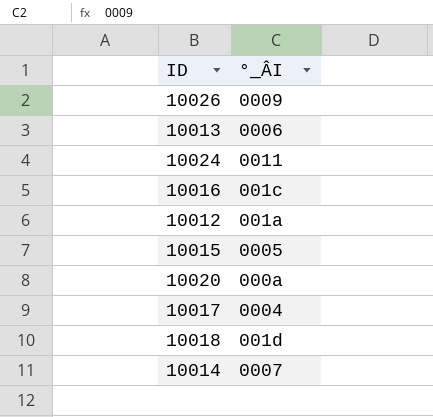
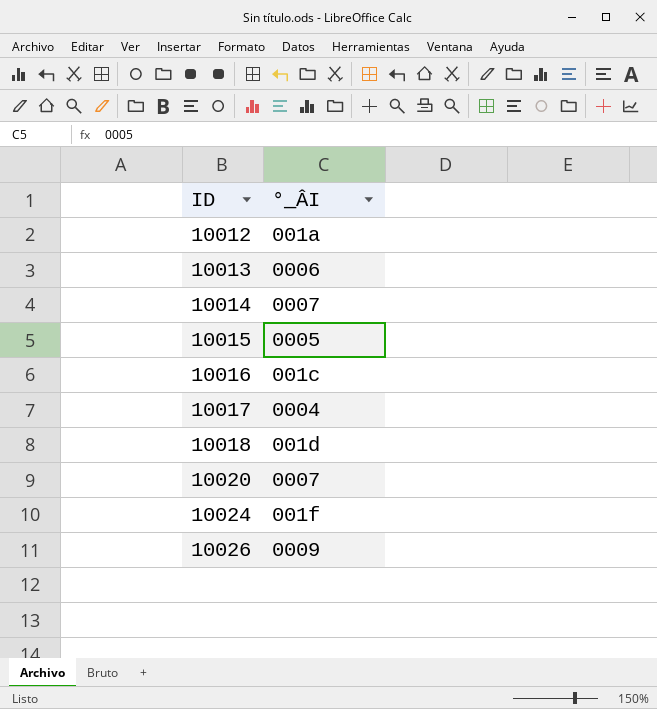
row order: none -> ID ascending
10020 | °_ÂI: 000a -> 0007
10024 | °_ÂI: 0011 -> 001f

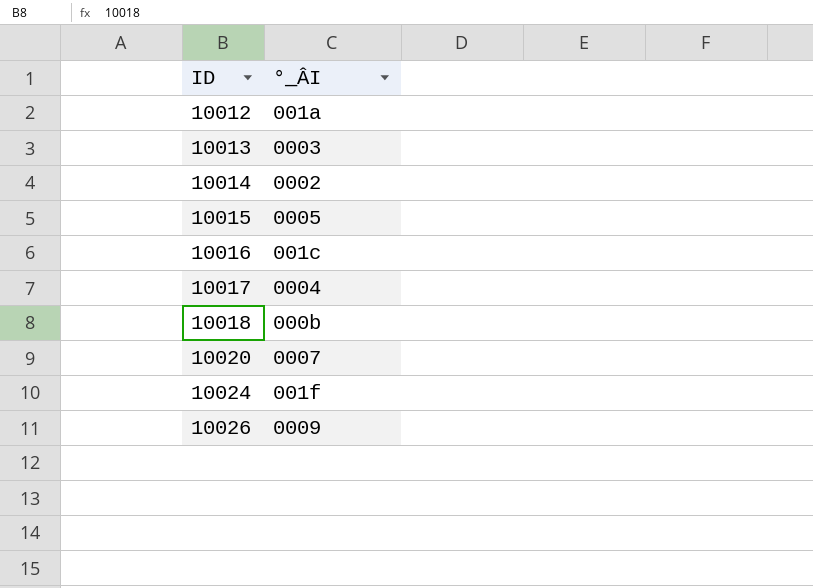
10013 | °_ÂI: 0006 -> 0003
10014 | °_ÂI: 0007 -> 0002
10018 | °_ÂI: 001d -> 000b

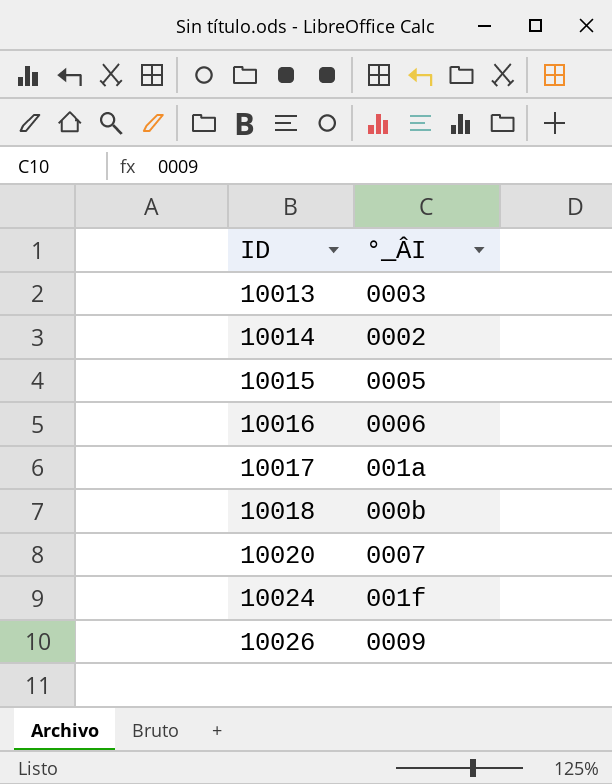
row 10012: 001a -> none
10016 | °_ÂI: 001c -> 0006
10017 | °_ÂI: 0004 -> 001a

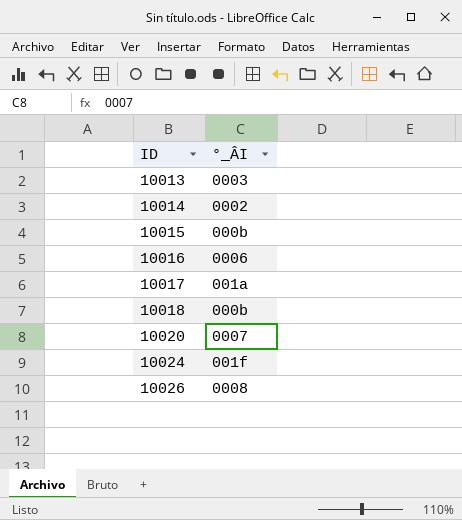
10015 | °_ÂI: 0005 -> 000b
10026 | °_ÂI: 0009 -> 0008

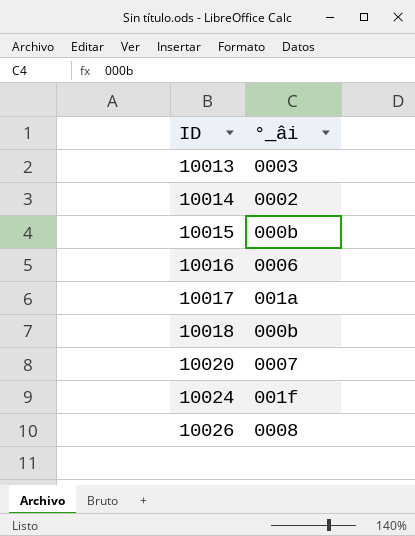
column name: °_ÂI -> °_âi

